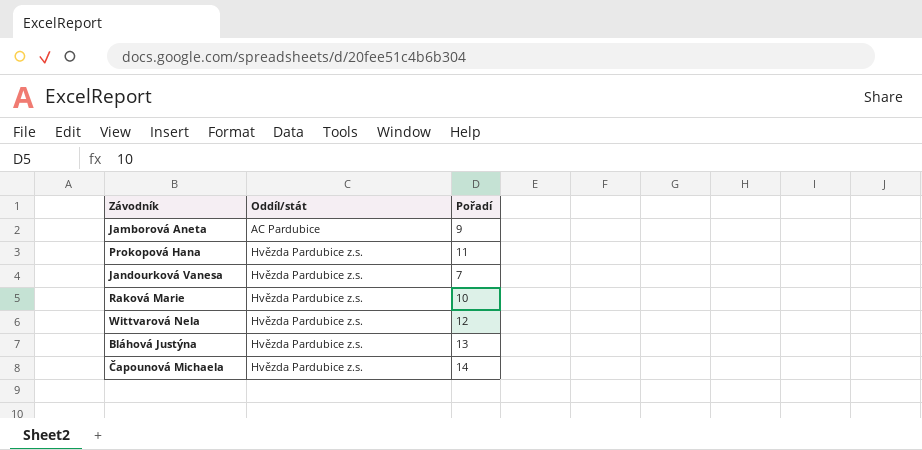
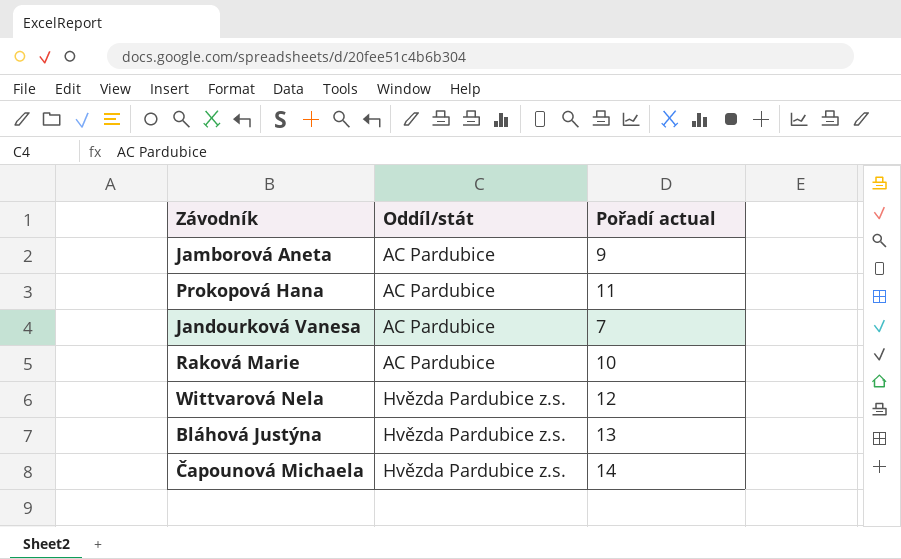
column name: Pořadí -> Pořadí actual
Prokopová Hana | Oddíl/stát: Hvězda Pardubice z.s. -> AC Pardubice
Jandourková Vanesa | Oddíl/stát: Hvězda Pardubice z.s. -> AC Pardubice
Raková Marie | Oddíl/stát: Hvězda Pardubice z.s. -> AC Pardubice

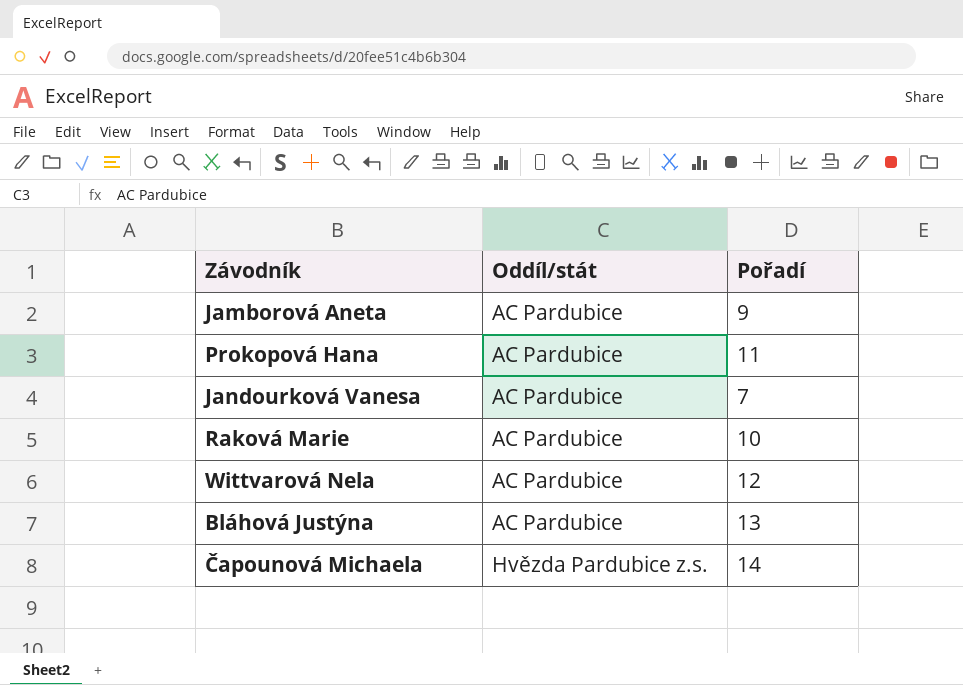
column name: Pořadí actual -> Pořadí
Wittvarová Nela | Oddíl/stát: Hvězda Pardubice z.s. -> AC Pardubice
Bláhová Justýna | Oddíl/stát: Hvězda Pardubice z.s. -> AC Pardubice

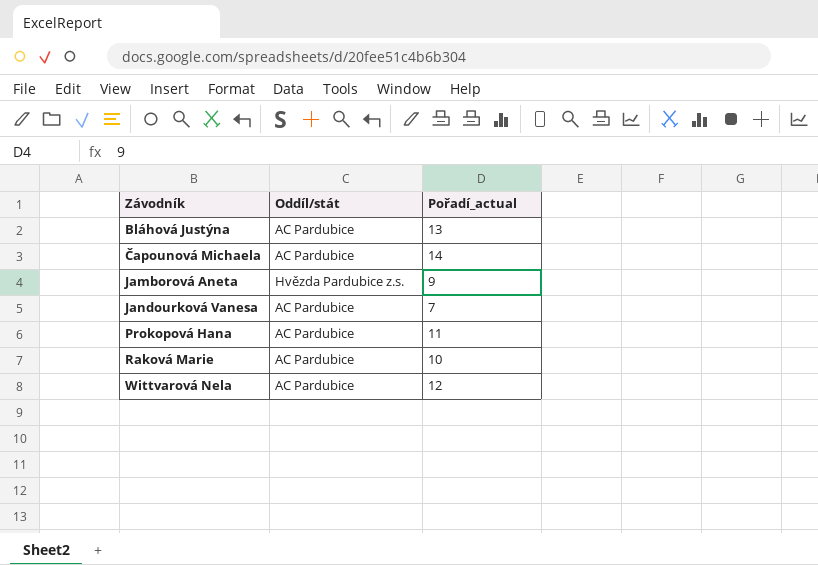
row order: Oddíl/stát ascending -> Závodník ascending
column name: Pořadí -> Pořadí_actual
Čapounová Michaela | Oddíl/stát: Hvězda Pardubice z.s. -> AC Pardubice
Jamborová Aneta | Oddíl/stát: AC Pardubice -> Hvězda Pardubice z.s.

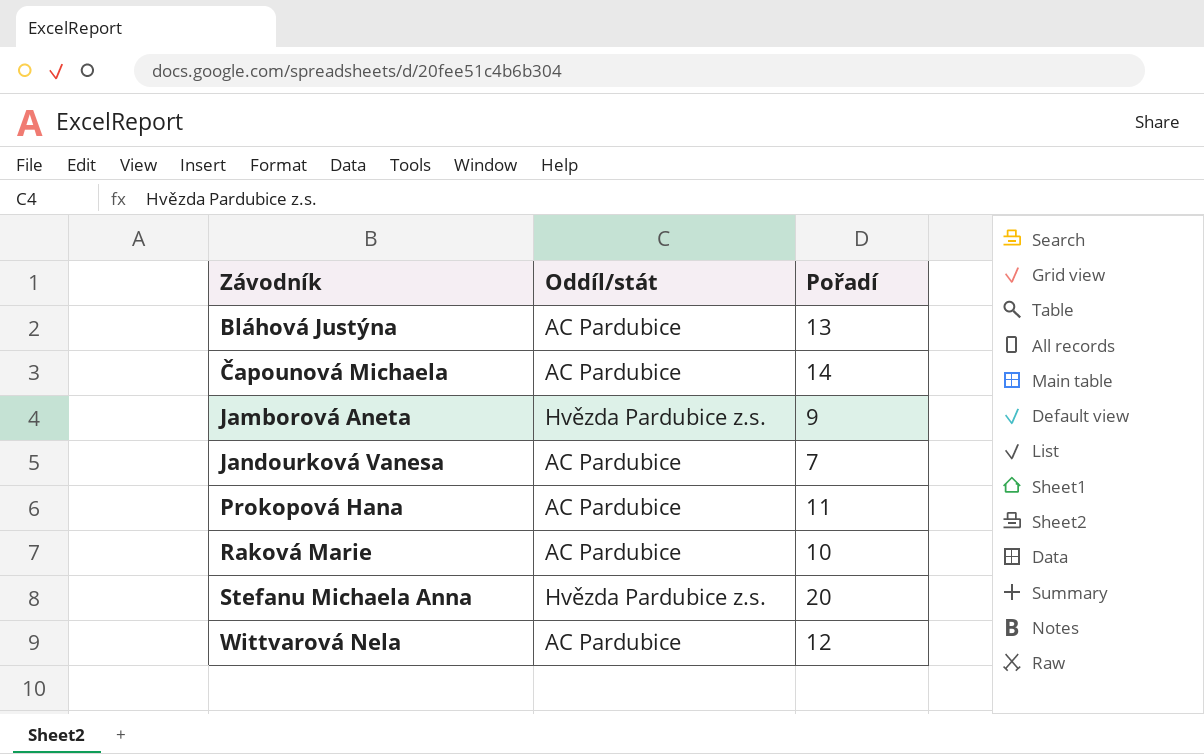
column name: Pořadí_actual -> Pořadí
row Stefanu Michaela Anna: none -> Hvězda Pardubice z.s. | 20

